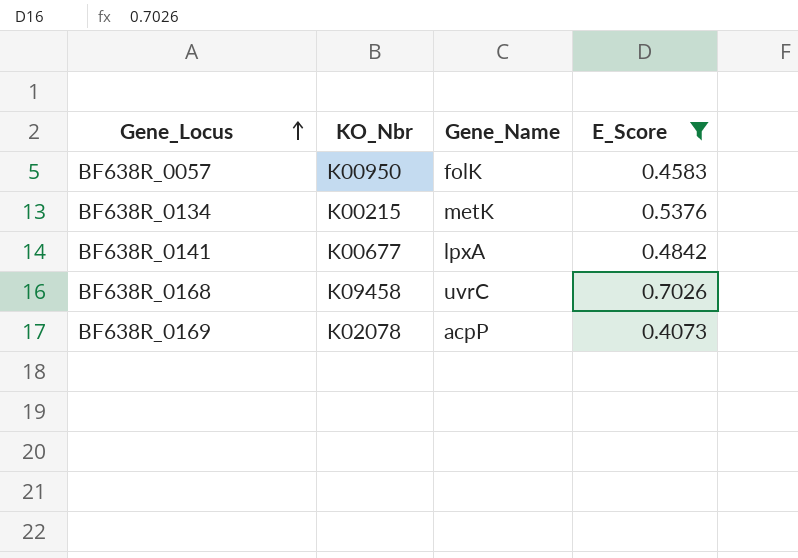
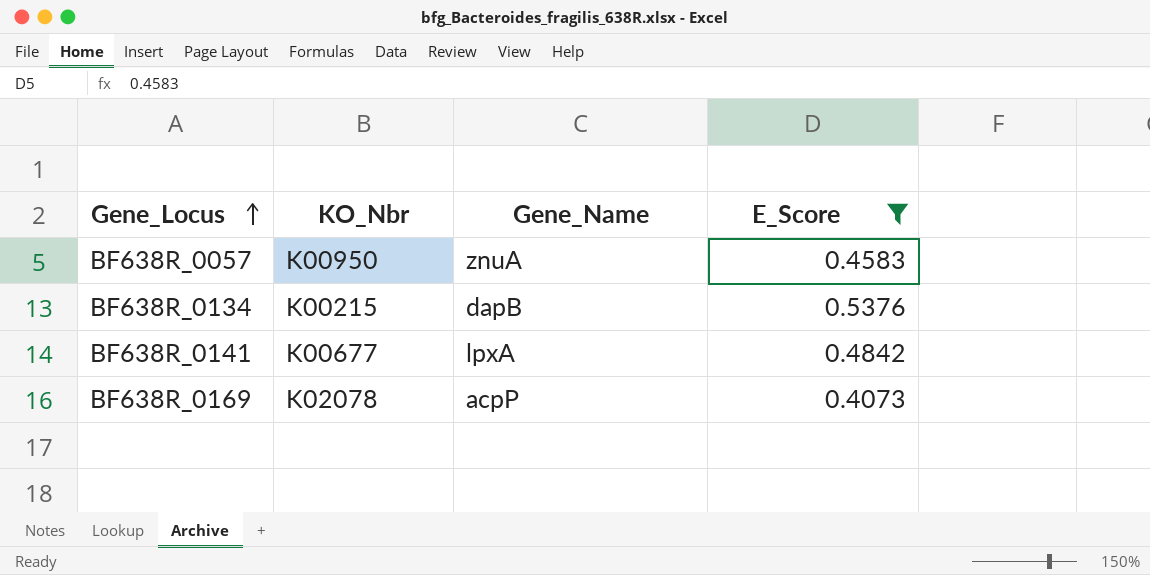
row BF638R_0168: K09458 | uvrC | 0.7026 -> none
BF638R_0057 | Gene_Name: folK -> znuA
BF638R_0134 | Gene_Name: metK -> dapB

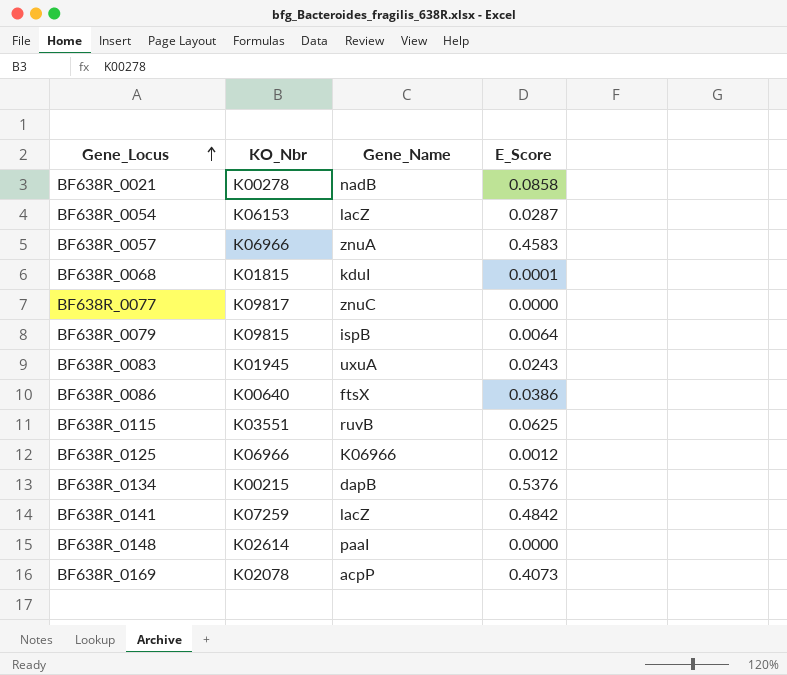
filter: E_Score >= 0.4073 -> none
BF638R_0057 | KO_Nbr: K00950 -> K06966
BF638R_0141 | KO_Nbr: K00677 -> K07259
BF638R_0141 | Gene_Name: lpxA -> lacZ

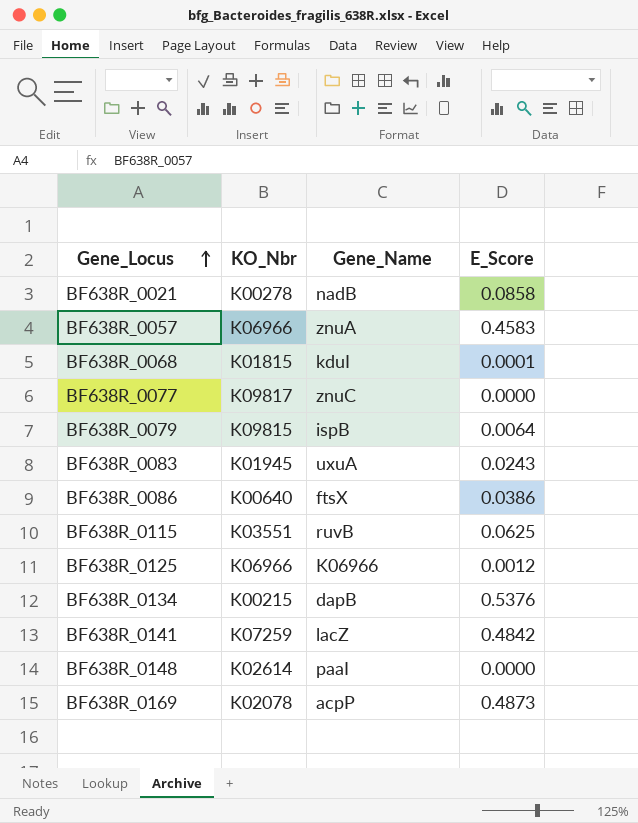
row BF638R_0054: K06153 | lacZ | 0.0287 -> none
BF638R_0169 | E_Score: 0.4073 -> 0.4873

